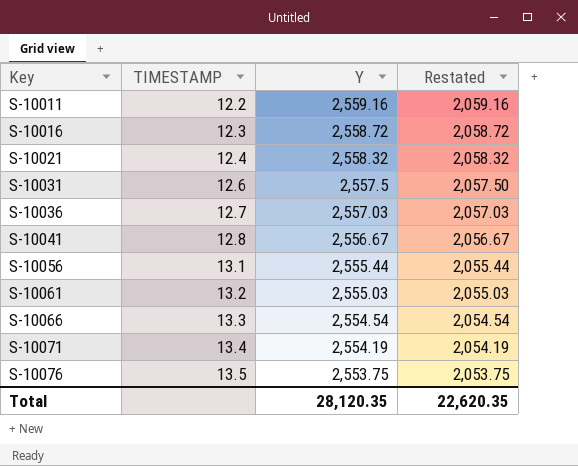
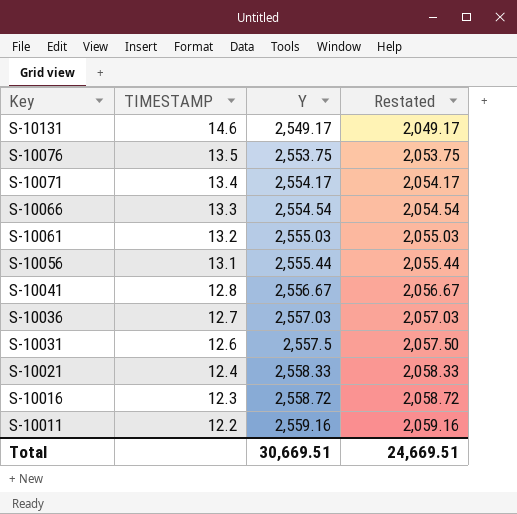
row order: Key ascending -> Key descending
row S-10131: none -> 14.6 | 2,549.17 | 2,049.17
S-10071 | Y: 2,554.19 -> 2,554.17
S-10071 | Restated: 2,054.19 -> 2,054.17
S-10021 | Y: 2,558.32 -> 2,558.33
S-10021 | Restated: 2,058.32 -> 2,058.33
Total | Y: 28,120.35 -> 30,669.51
Total | Restated: 22,620.35 -> 24,669.51

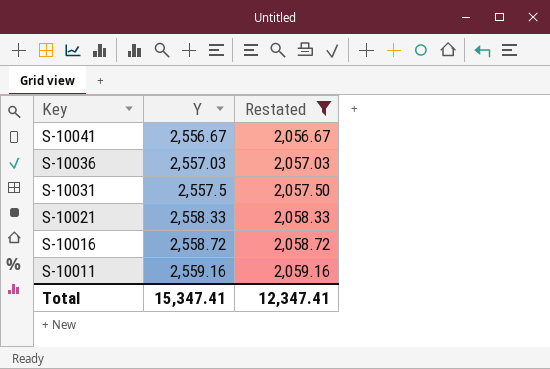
filter: none -> Restated >= 2,056.67
column TIMESTAMP | position: 2 -> none
Total | Y: 30,669.51 -> 15,347.41
Total | Restated: 24,669.51 -> 12,347.41

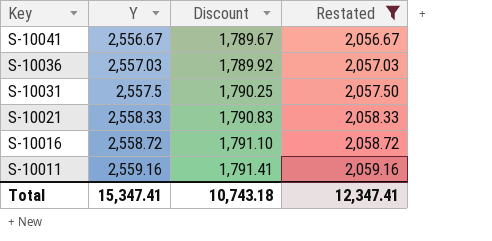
column Discount | formula: none -> [Y] * 0.7

